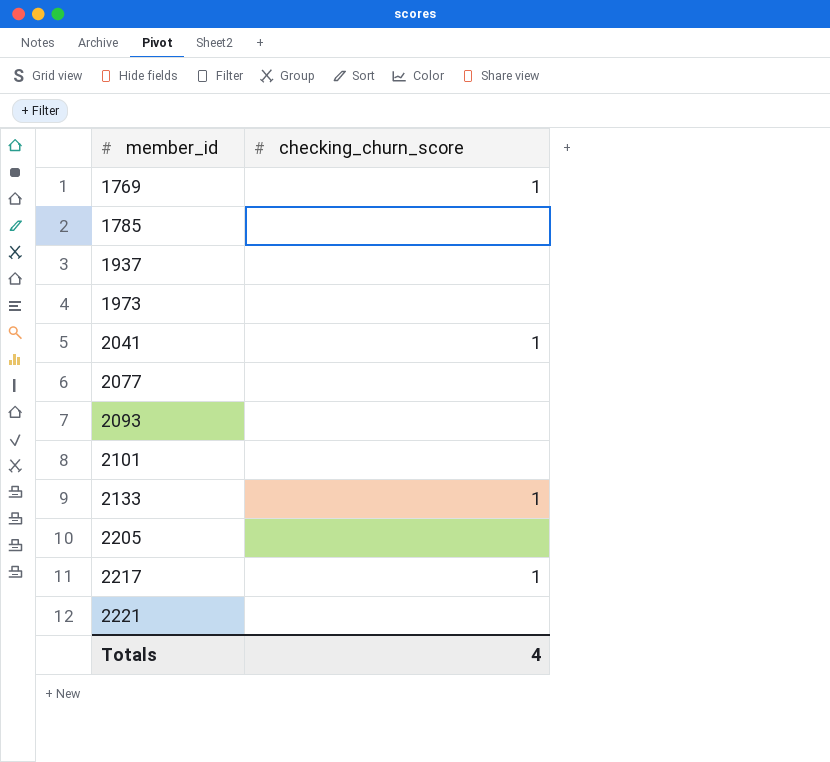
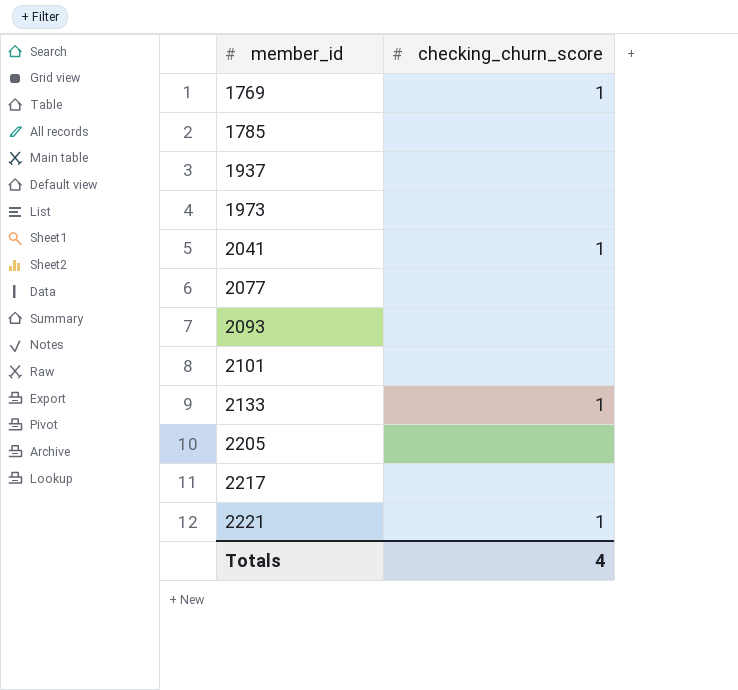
2217 | checking_churn_score: 1 -> none
2221 | checking_churn_score: none -> 1

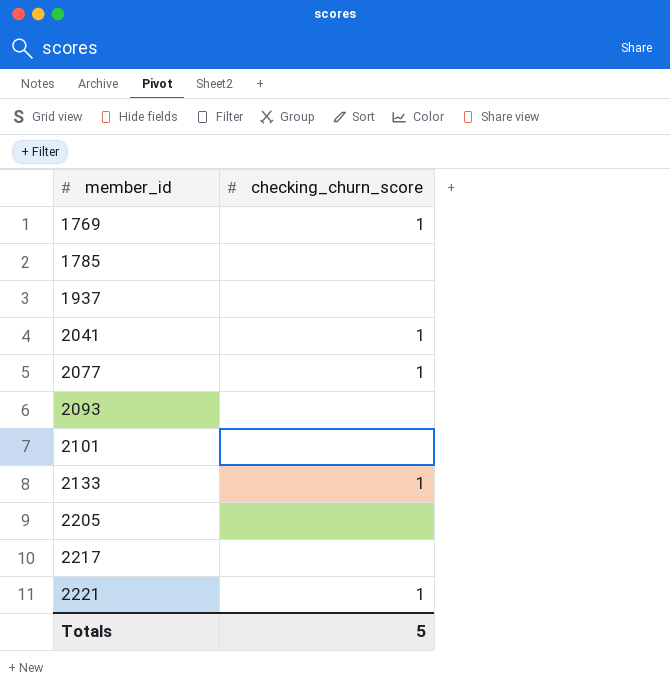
row 1973: none -> none
2077 | checking_churn_score: none -> 1
Totals | checking_churn_score: 4 -> 5

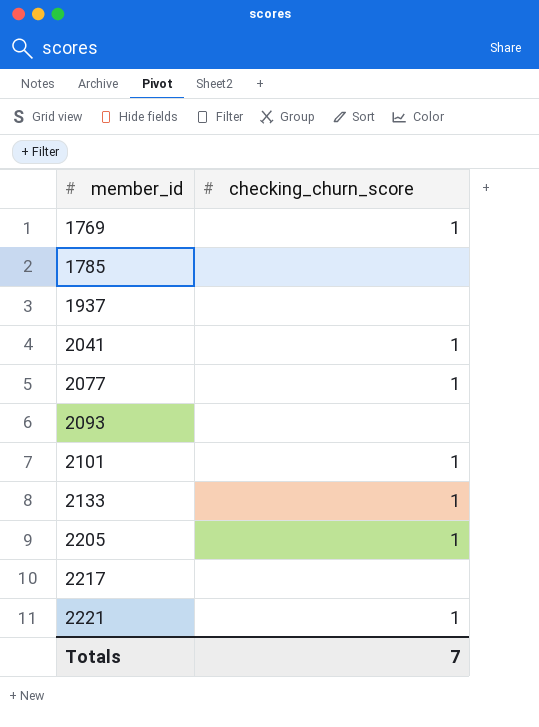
2101 | checking_churn_score: none -> 1
2205 | checking_churn_score: none -> 1
Totals | checking_churn_score: 5 -> 7

